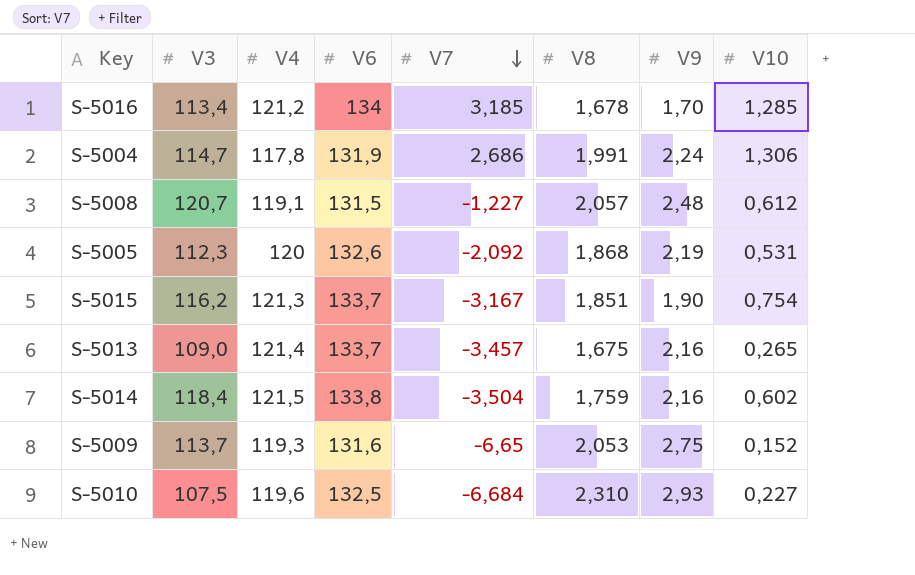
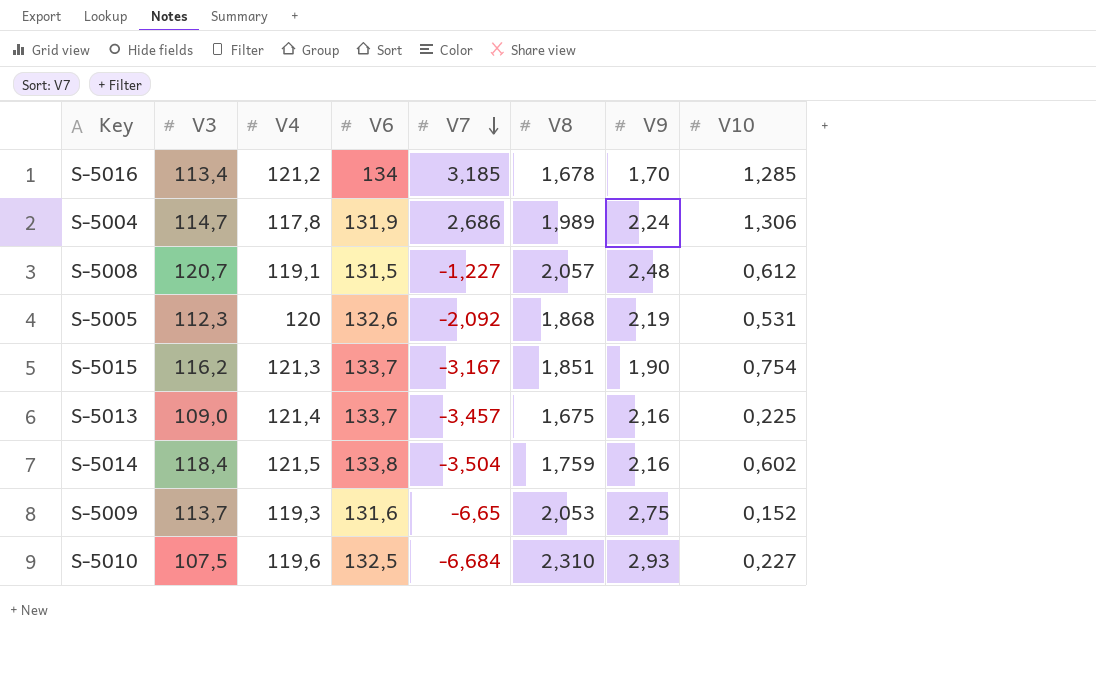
S-5004 | V8: 1,991 -> 1,989
S-5013 | V10: 0,265 -> 0,225

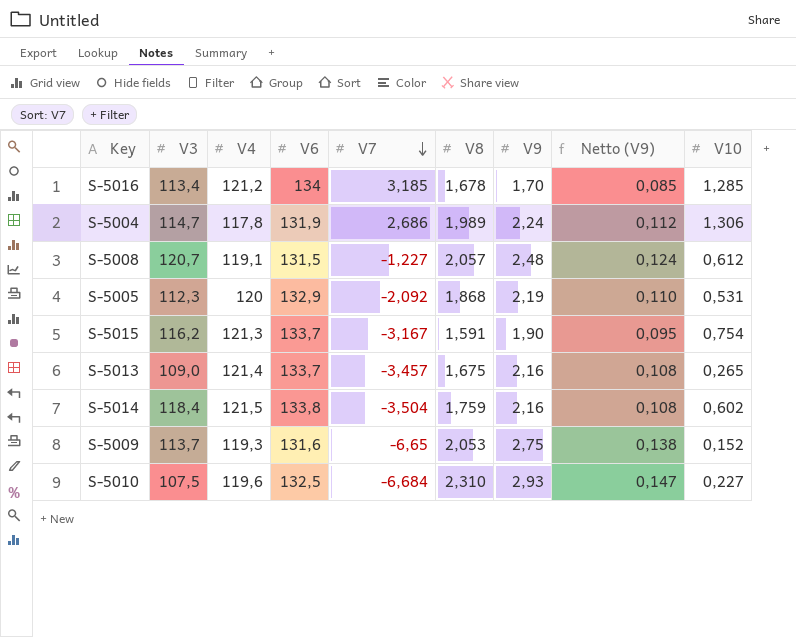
column Netto (V9) | formula: none -> [V9] * 0,05
S-5005 | V6: 132,6 -> 132,9
S-5015 | V8: 1,851 -> 1,591
S-5013 | V10: 0,225 -> 0,265

